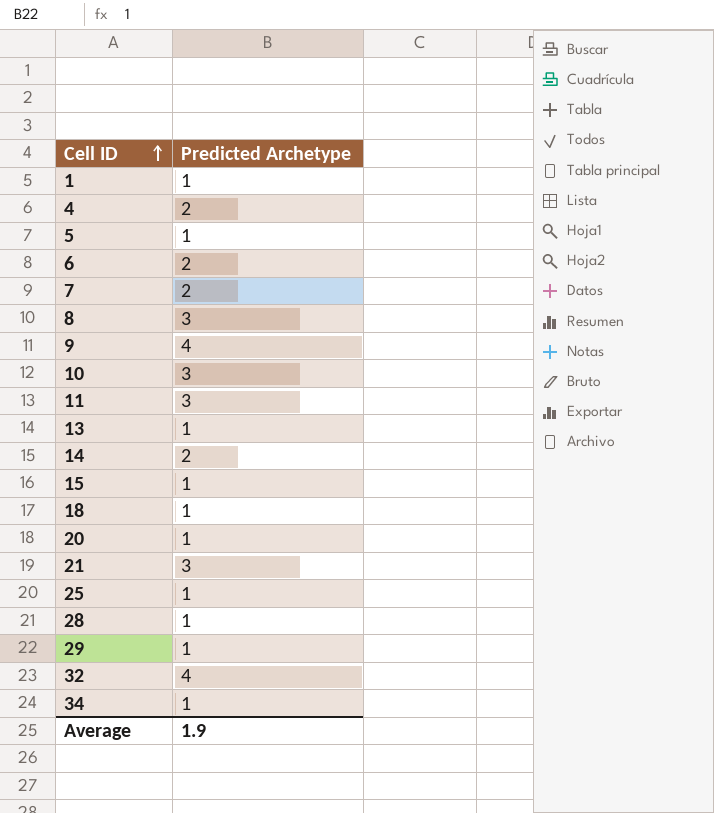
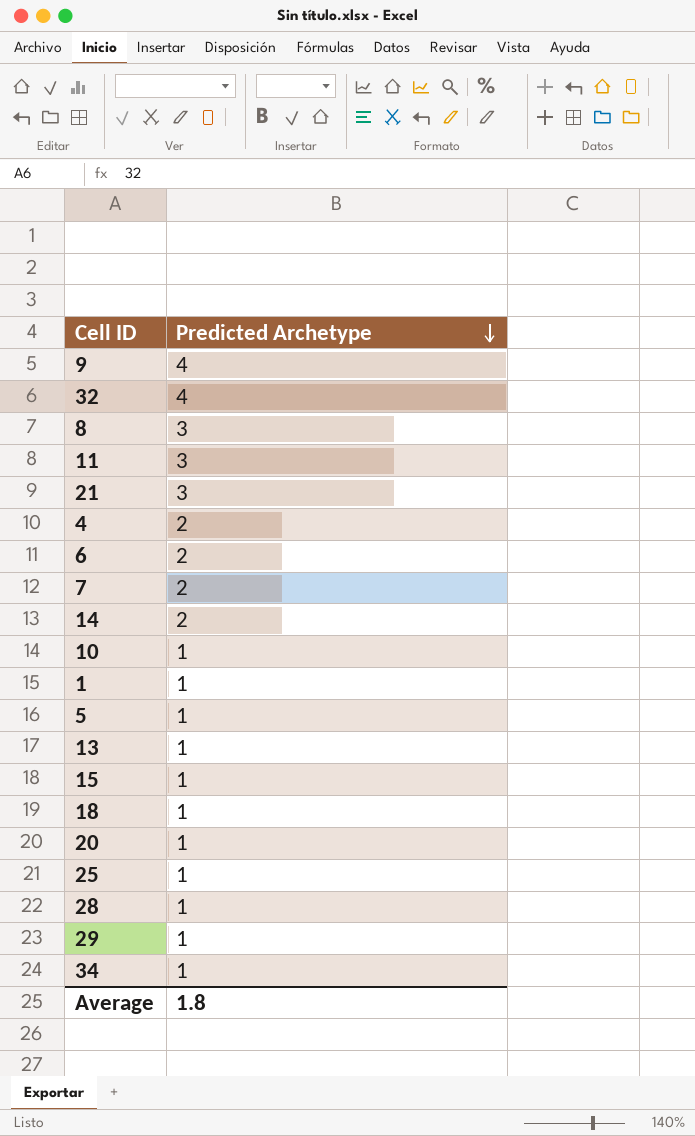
row order: Cell ID ascending -> Predicted Archetype descending
10 | Predicted Archetype: 3 -> 1
Average | Predicted Archetype: 1.9 -> 1.8

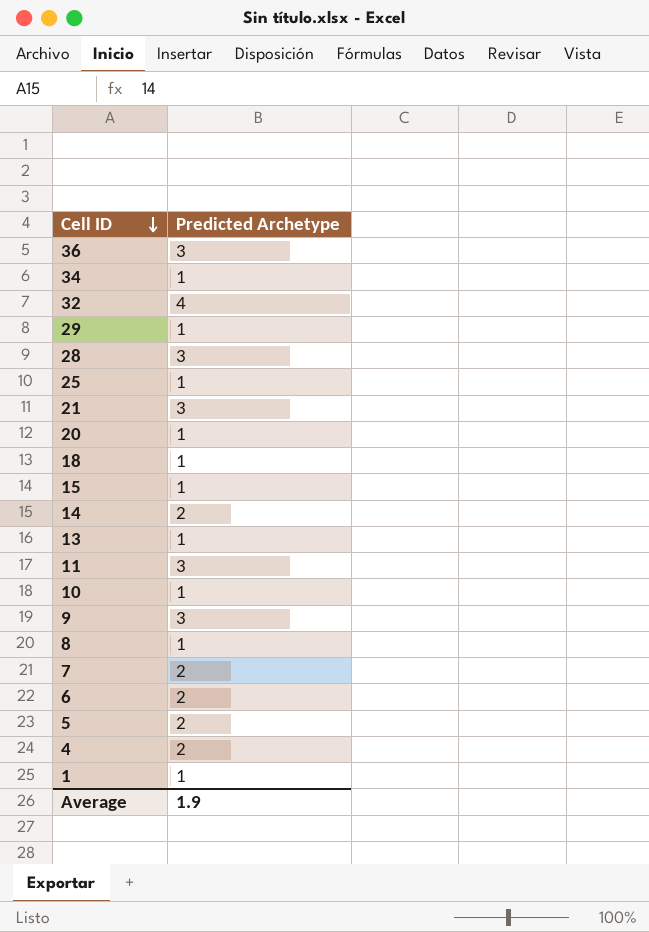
row order: Predicted Archetype descending -> Cell ID descending
row 36: none -> 3
28 | Predicted Archetype: 1 -> 3
9 | Predicted Archetype: 4 -> 3
8 | Predicted Archetype: 3 -> 1
5 | Predicted Archetype: 1 -> 2
Average | Predicted Archetype: 1.8 -> 1.9

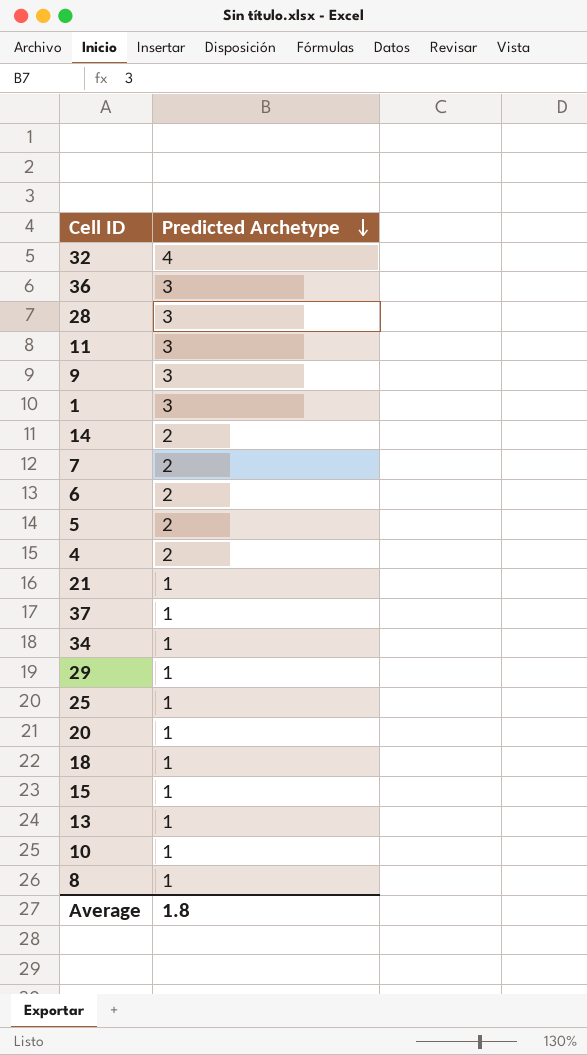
row order: Cell ID descending -> Predicted Archetype descending
1 | Predicted Archetype: 1 -> 3
21 | Predicted Archetype: 3 -> 1
row 37: none -> 1
Average | Predicted Archetype: 1.9 -> 1.8

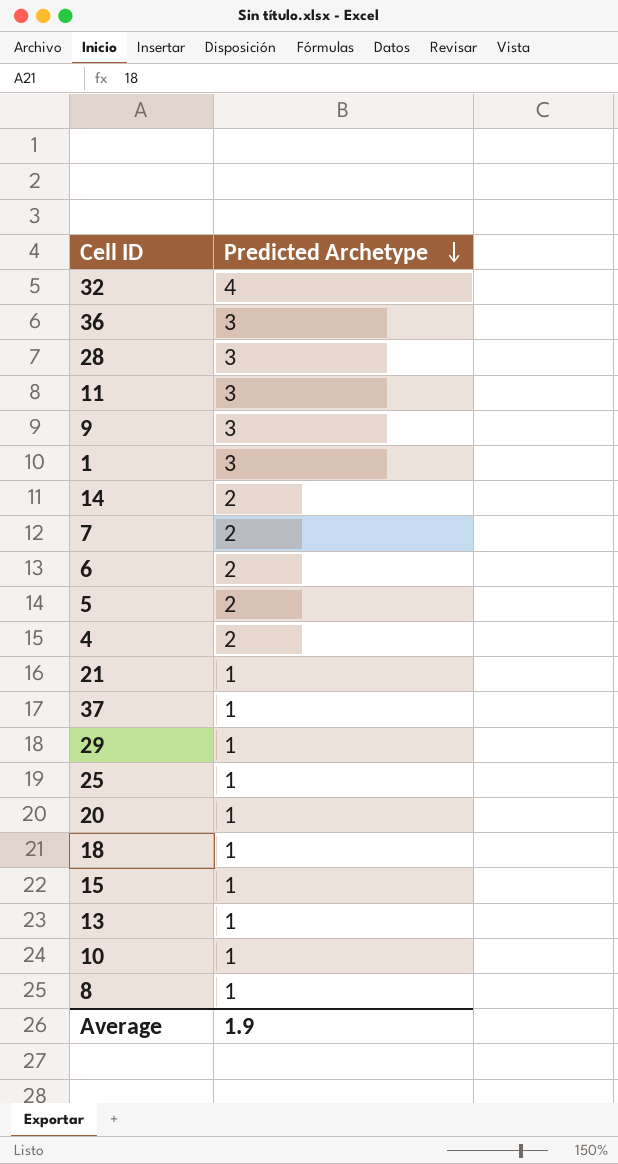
row 34: 1 -> none
Average | Predicted Archetype: 1.8 -> 1.9

